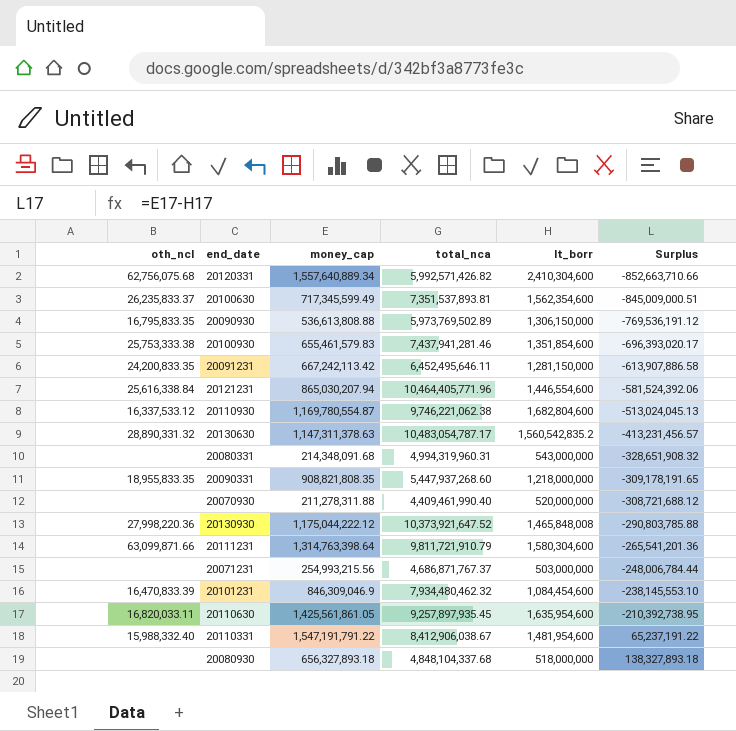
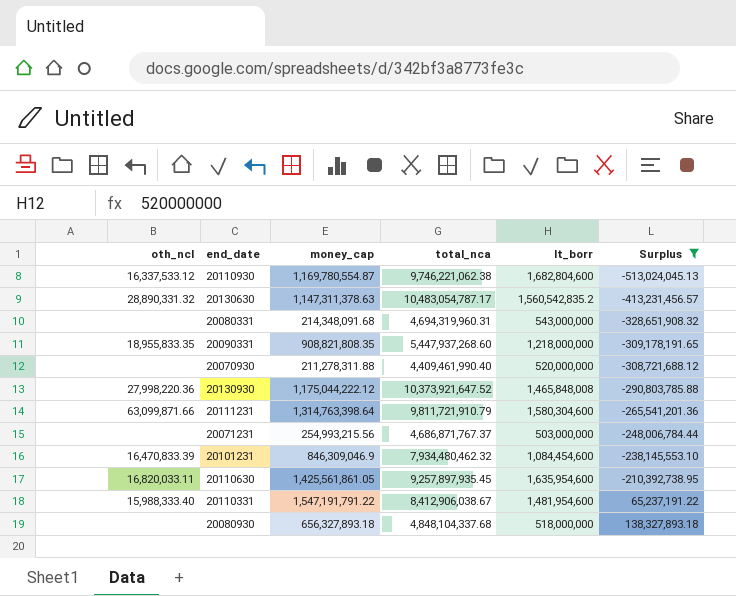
filter: none -> Surplus >= -513,024,045.13
20080331 | total_nca: 4,994,319,960.31 -> 4,694,319,960.31
20110331 | oth_ncl: 15,988,332.40 -> 15,988,333.40

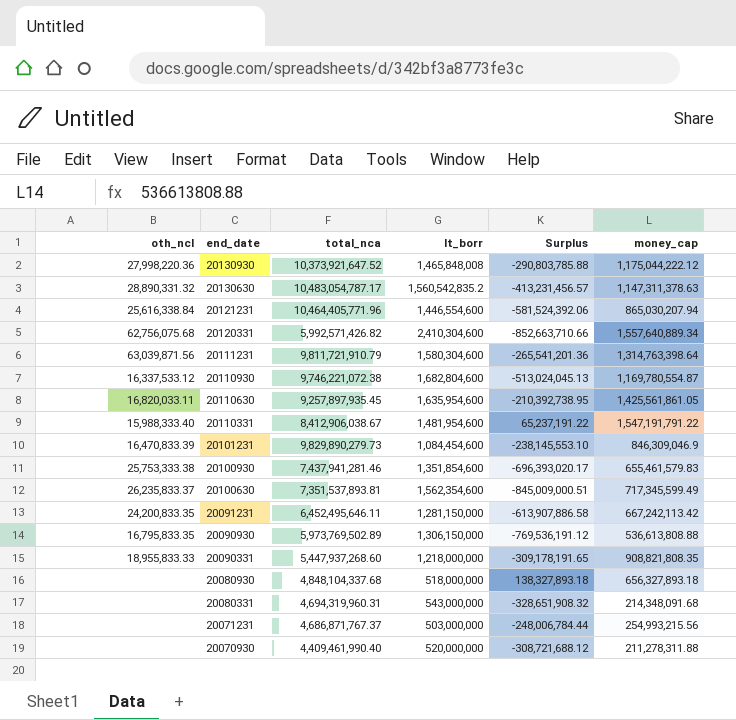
filter: Surplus >= -513,024,045.13 -> none
row order: Surplus ascending -> end_date descending
column money_cap | position: 3 -> 6
20111231 | oth_ncl: 63,099,871.66 -> 63,039,871.56
20110930 | total_nca: 9,746,221,062.38 -> 9,746,221,072.38
20101231 | total_nca: 7,934,480,462.32 -> 9,829,890,279.73
20090331 | oth_ncl: 18,955,833.35 -> 18,955,833.33

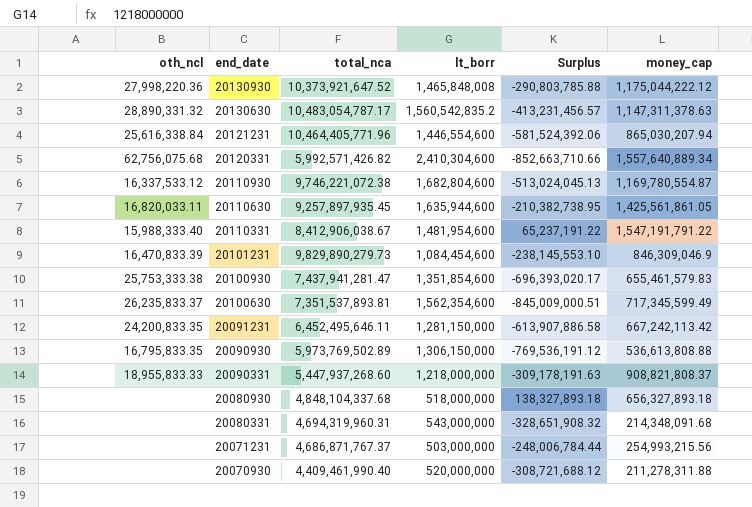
row 20111231: 63,039,871.56 | 9,811,721,910.79 | 1,580,304,600 | -265,541,201.36 | 1,314,763,398.64 -> none
20110630 | lt_borr: 1,635,954,600 -> 1,635,944,600
20110630 | Surplus: -210,392,738.95 -> -210,382,738.95
20100930 | total_nca: 7,437,941,281.46 -> 7,437,941,281.47
20090331 | Surplus: -309,178,191.65 -> -309,178,191.63
20090331 | money_cap: 908,821,808.35 -> 908,821,808.37

